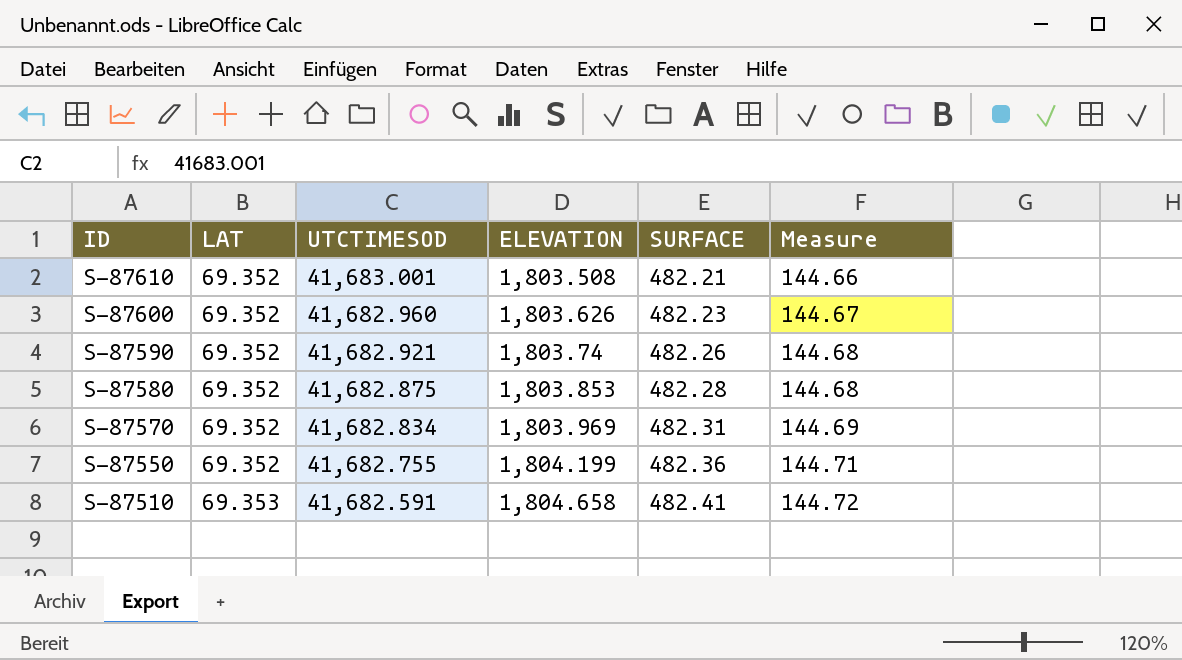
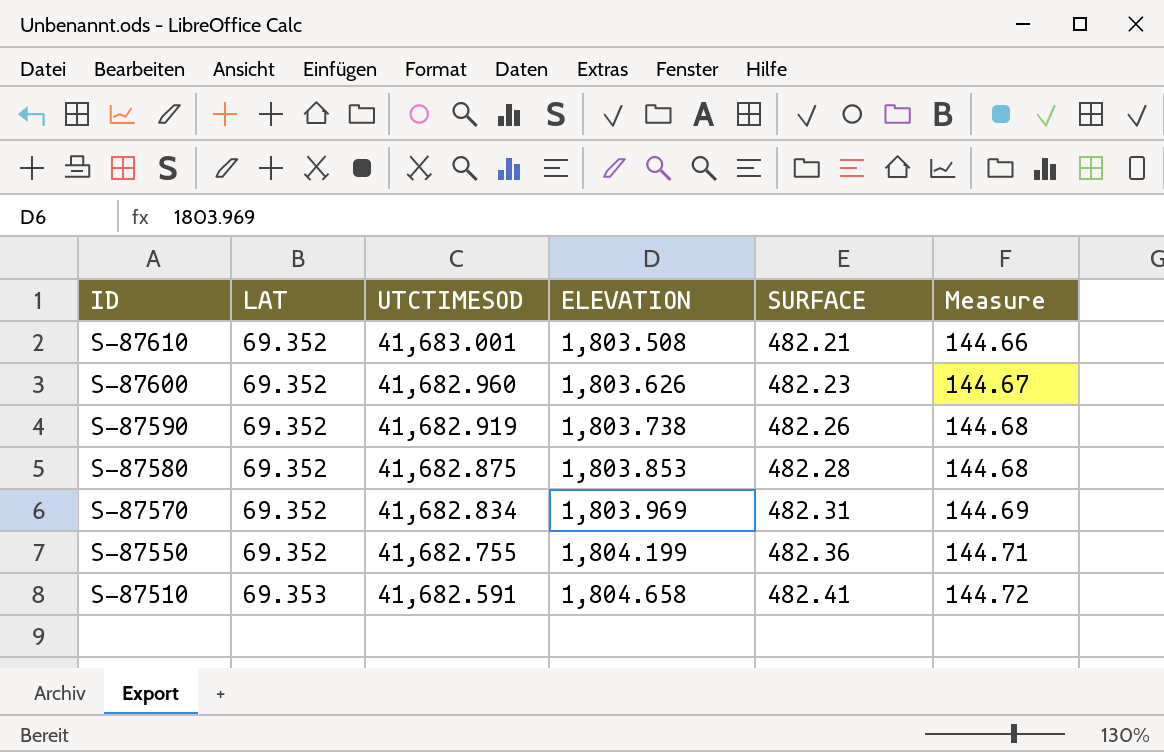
S-87590 | UTCTIMESOD: 41,682.921 -> 41,682.919
S-87590 | ELEVATION: 1,803.74 -> 1,803.738

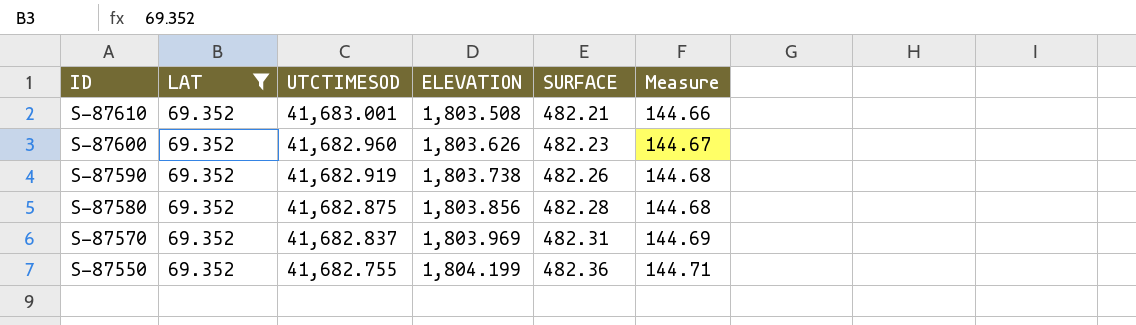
filter: none -> LAT = 69.352
S-87580 | ELEVATION: 1,803.853 -> 1,803.856
S-87570 | UTCTIMESOD: 41,682.834 -> 41,682.837

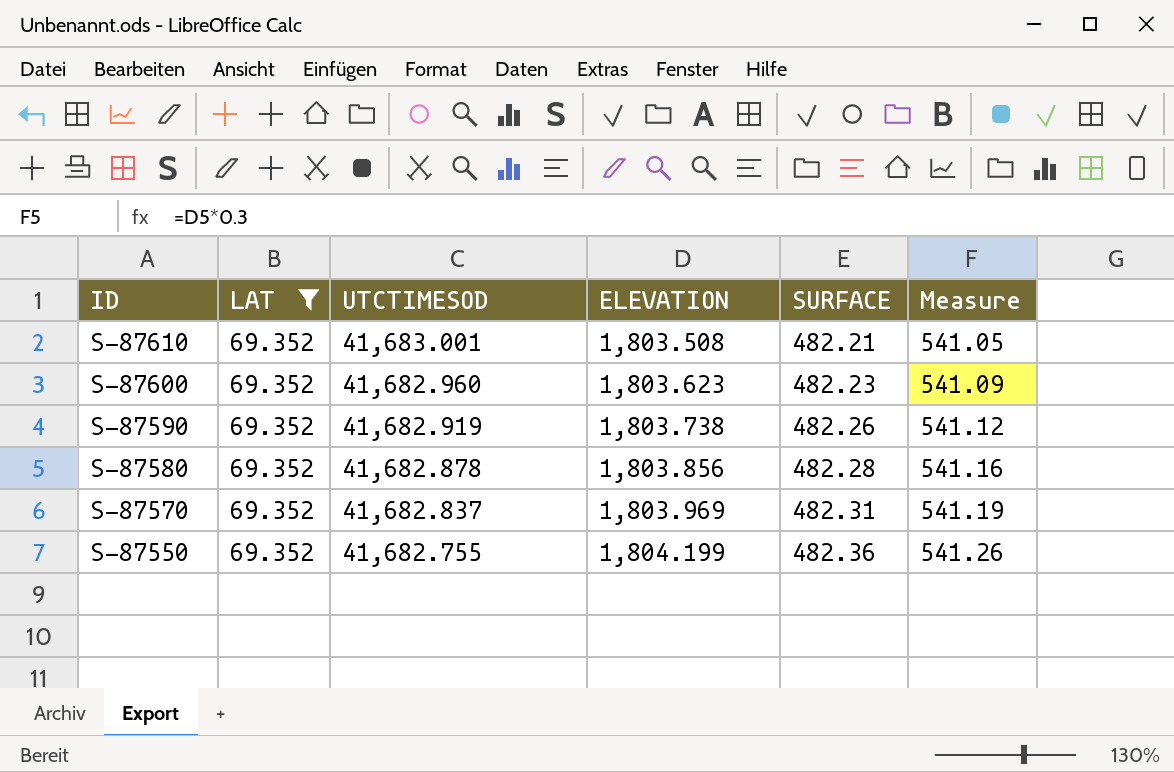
column Measure | formula: [SURFACE] * 0.3 -> [ELEVATION] * 0.3
S-87600 | ELEVATION: 1,803.626 -> 1,803.623
S-87580 | UTCTIMESOD: 41,682.875 -> 41,682.878

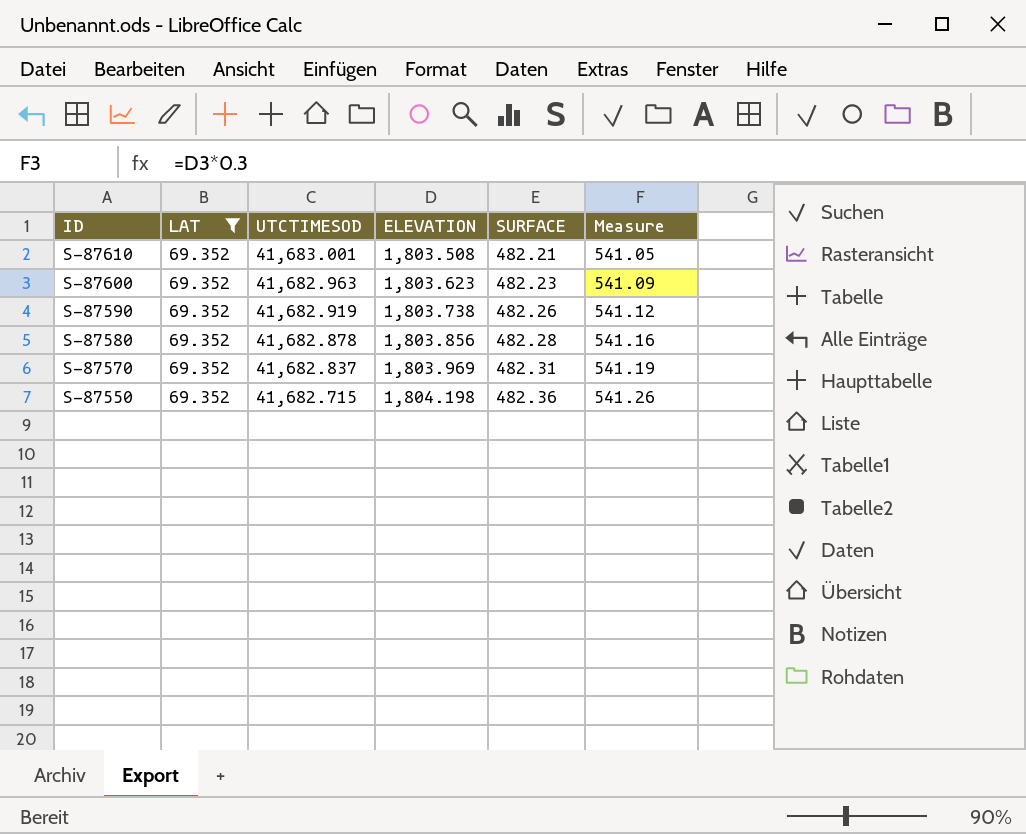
S-87600 | UTCTIMESOD: 41,682.960 -> 41,682.963
S-87550 | UTCTIMESOD: 41,682.755 -> 41,682.715
S-87550 | ELEVATION: 1,804.199 -> 1,804.198

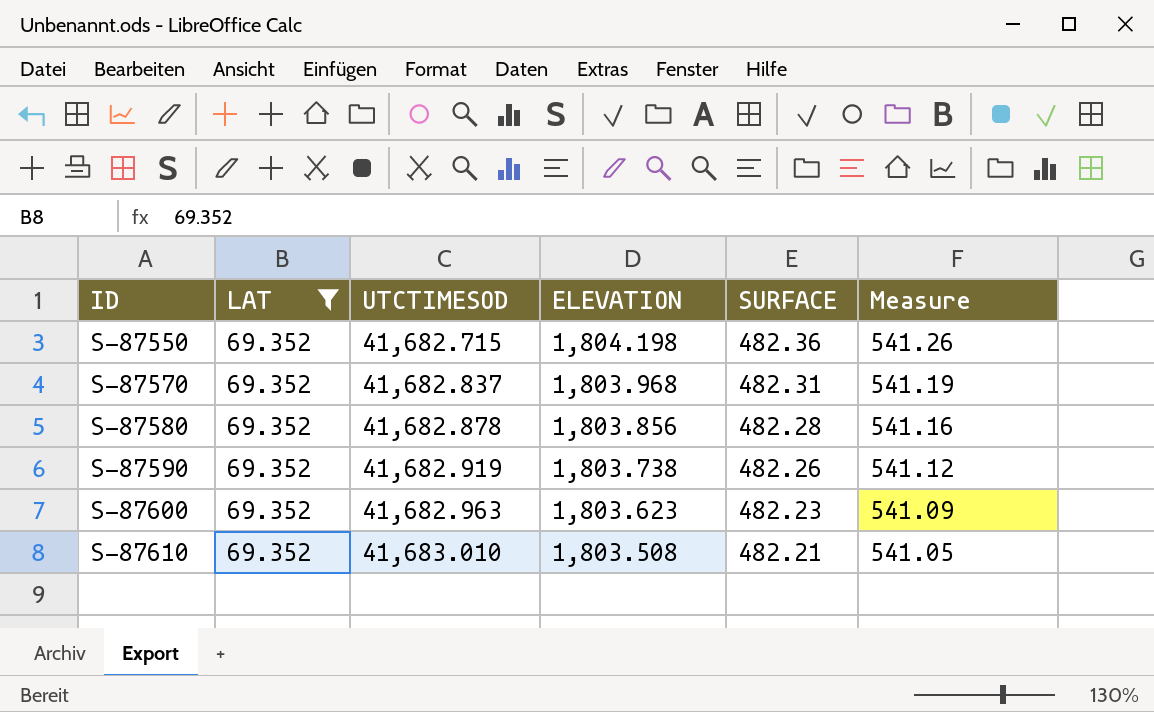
row order: ID descending -> ID ascending
S-87570 | ELEVATION: 1,803.969 -> 1,803.968
S-87610 | UTCTIMESOD: 41,683.001 -> 41,683.010

